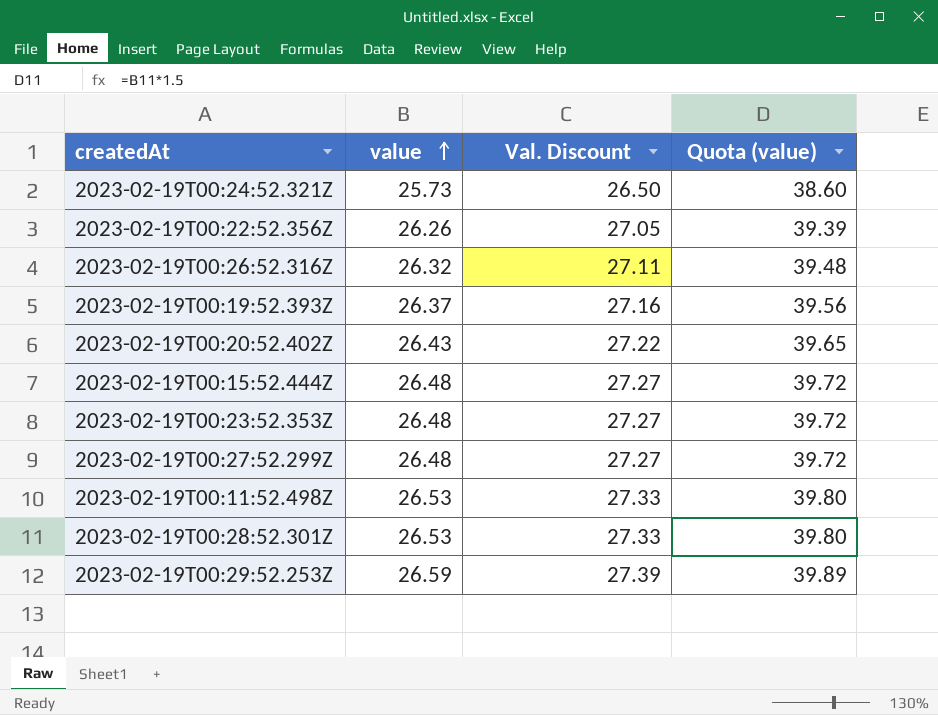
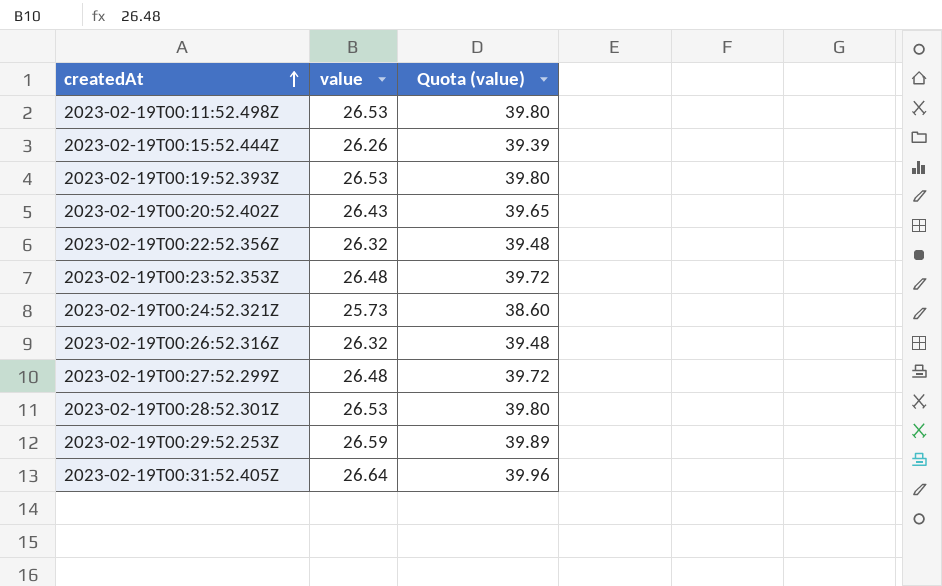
row order: value ascending -> createdAt ascending
column Val. Discount | formula: [value] * 1.03 -> none
2023-02-19T00:15:52.444Z | value: 26.48 -> 26.26
2023-02-19T00:15:52.444Z | Quota (value): 39.72 -> 39.39
2023-02-19T00:19:52.393Z | value: 26.37 -> 26.53
2023-02-19T00:19:52.393Z | Quota (value): 39.56 -> 39.80
2023-02-19T00:22:52.356Z | value: 26.26 -> 26.32
2023-02-19T00:22:52.356Z | Quota (value): 39.39 -> 39.48
row 2023-02-19T00:31:52.405Z: none -> 26.64 | 39.96

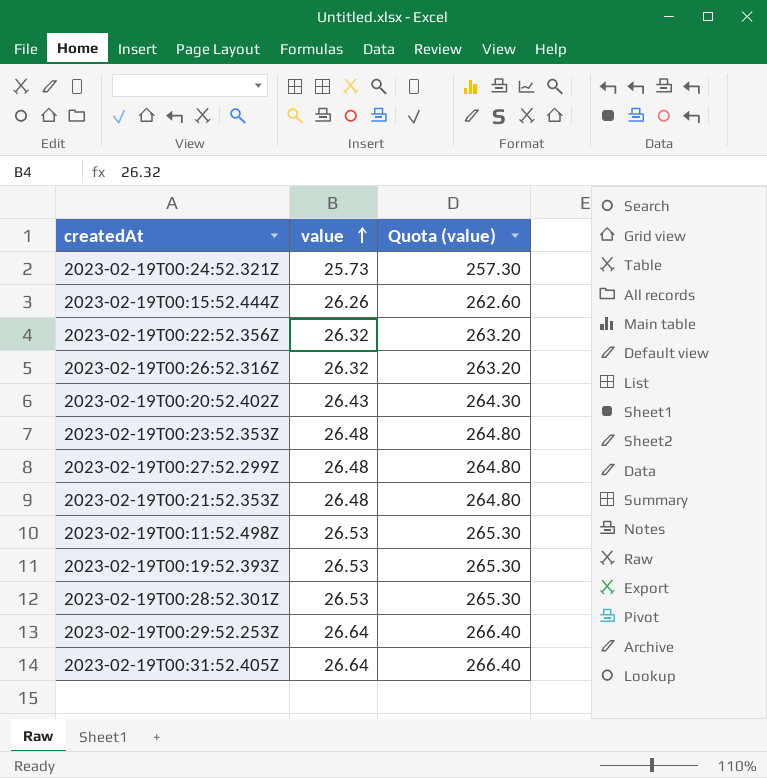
row order: createdAt ascending -> value ascending
column Quota (value) | formula: [value] * 1.5 -> [value] * 10
row 2023-02-19T00:21:52.353Z: none -> 26.48 | 264.80
2023-02-19T00:29:52.253Z | value: 26.59 -> 26.64

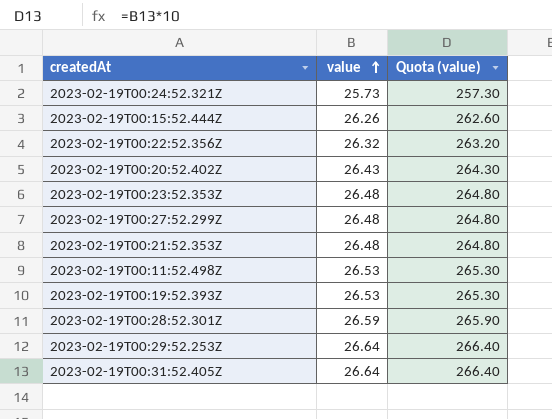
row 2023-02-19T00:26:52.316Z: 26.32 | 263.20 -> none
2023-02-19T00:28:52.301Z | value: 26.53 -> 26.59
2023-02-19T00:28:52.301Z | Quota (value): 265.30 -> 265.90

